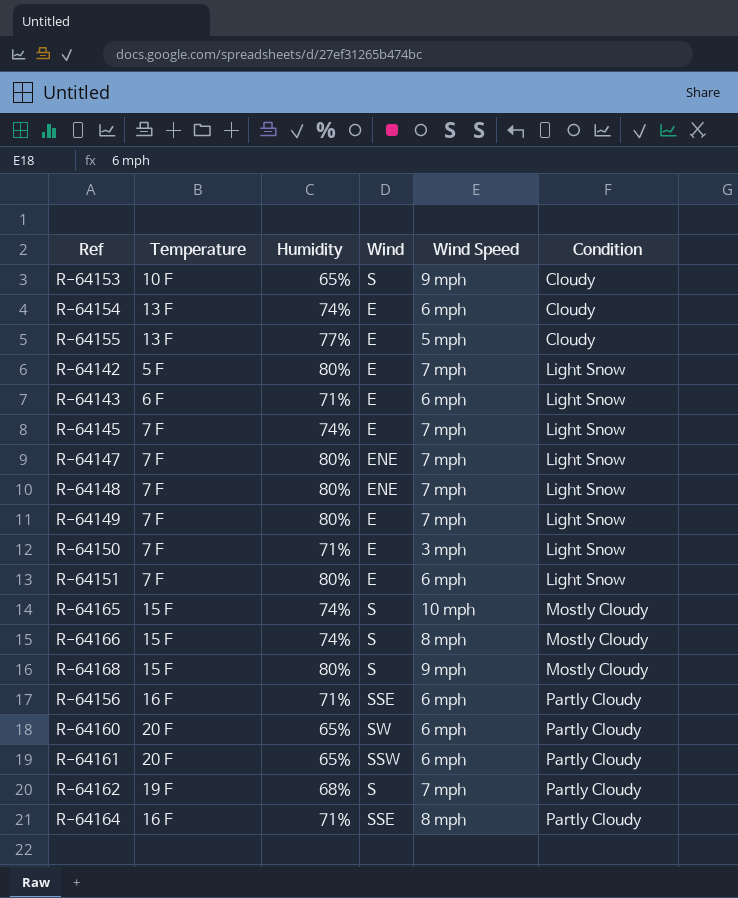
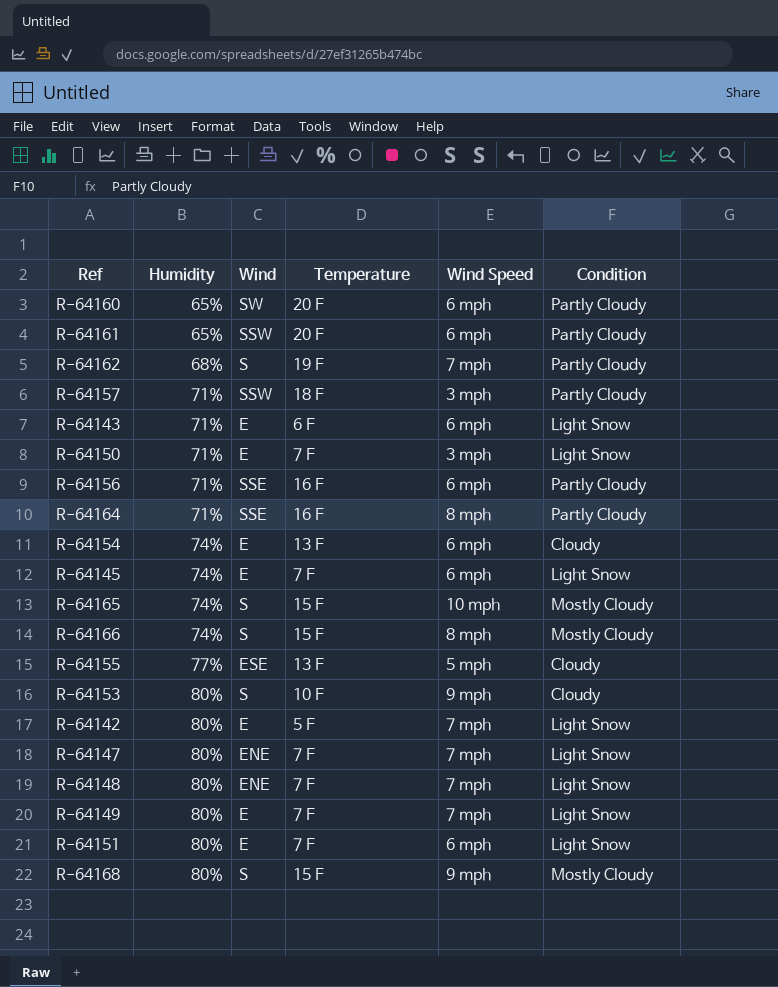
row order: Condition ascending -> Humidity ascending
column Temperature | position: 2 -> 4
row R-64157: none -> 71% | SSW | 18 F | 3 mph | Partly Cloudy
R-64145 | Wind Speed: 7 mph -> 6 mph
R-64155 | Wind: E -> ESE
R-64153 | Humidity: 65% -> 80%

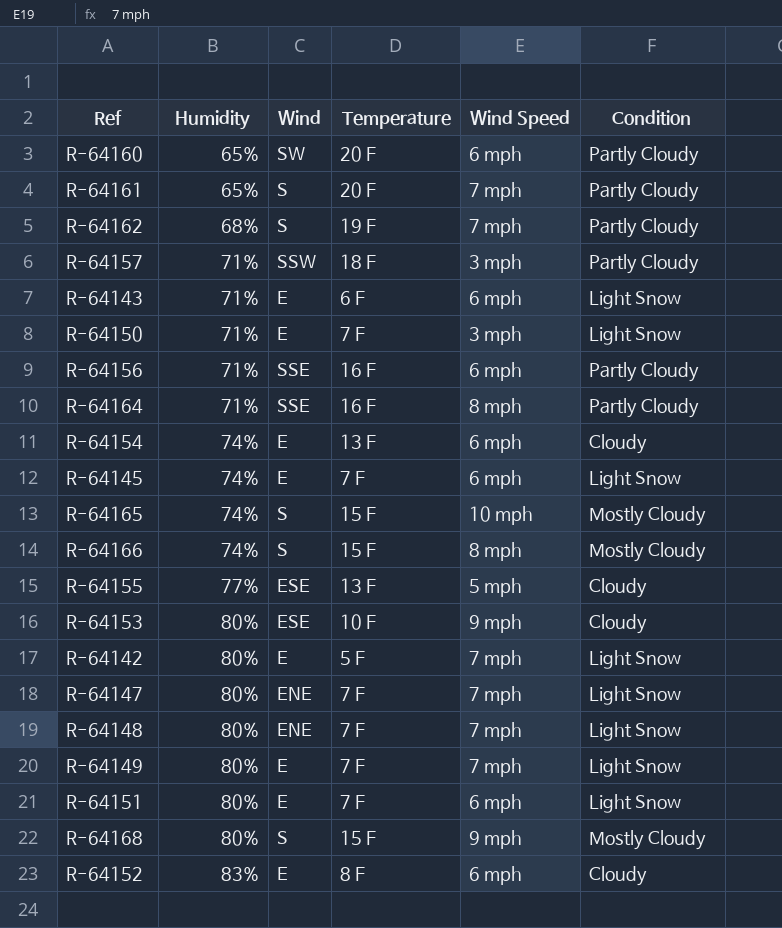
R-64161 | Wind: SSW -> S
R-64161 | Wind Speed: 6 mph -> 7 mph
R-64153 | Wind: S -> ESE
row R-64152: none -> 83% | E | 8 F | 6 mph | Cloudy

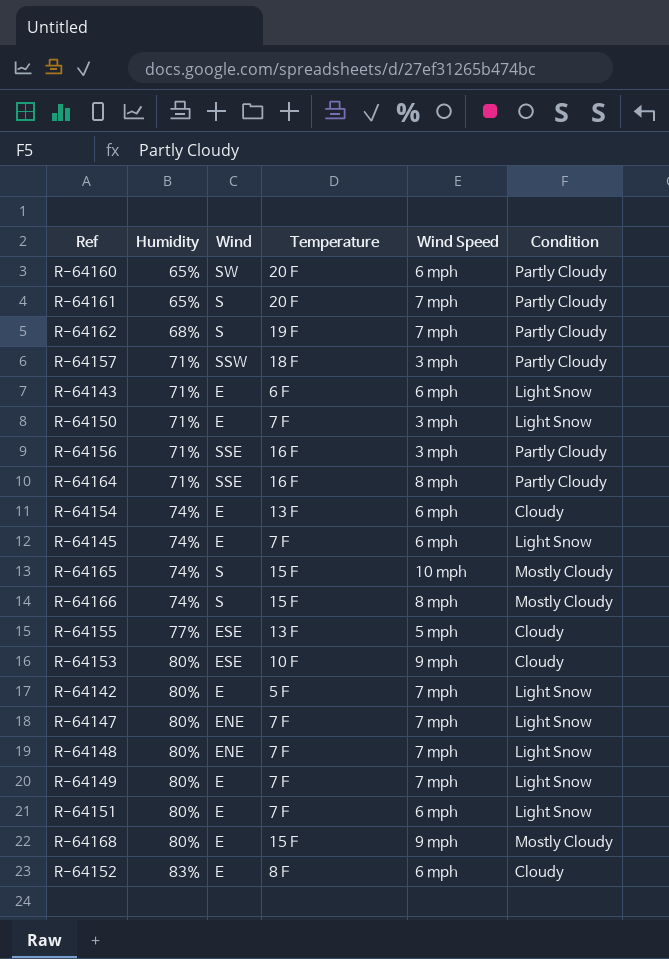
R-64156 | Wind Speed: 6 mph -> 3 mph
R-64168 | Wind: S -> E

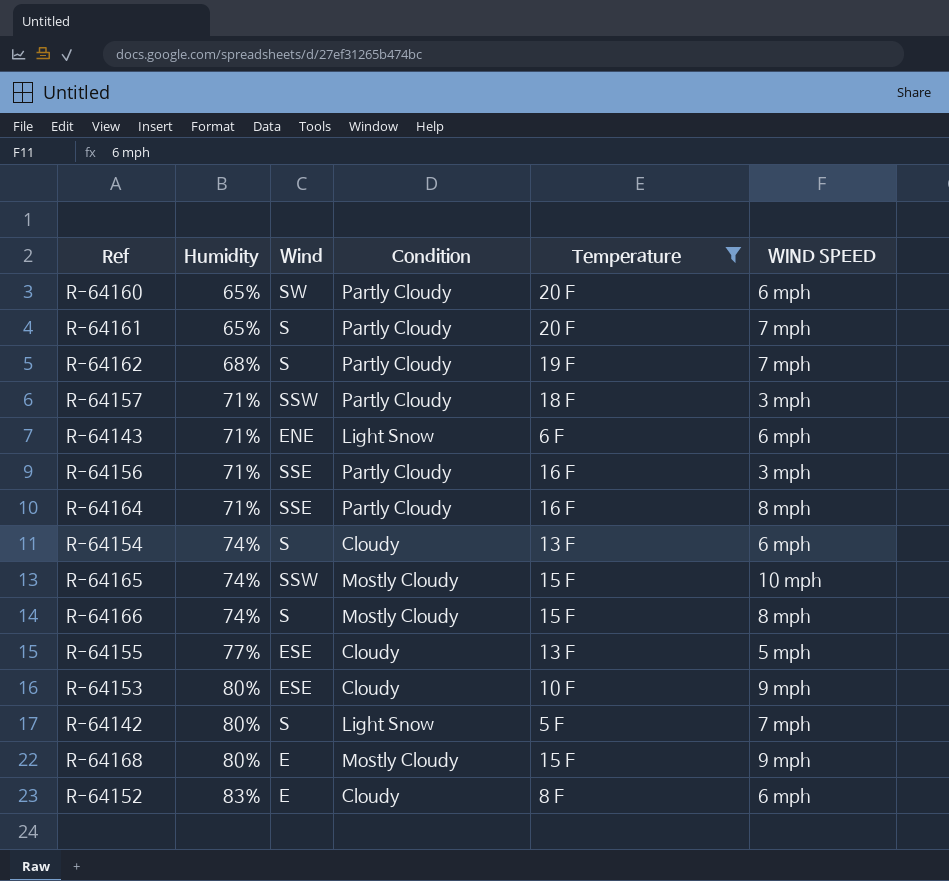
filter: none -> Temperature != 7 F
column Condition | position: 6 -> 4
column name: Wind Speed -> WIND SPEED
R-64143 | Wind: E -> ENE
R-64154 | Wind: E -> S
R-64165 | Wind: S -> SSW
R-64142 | Wind: E -> S

